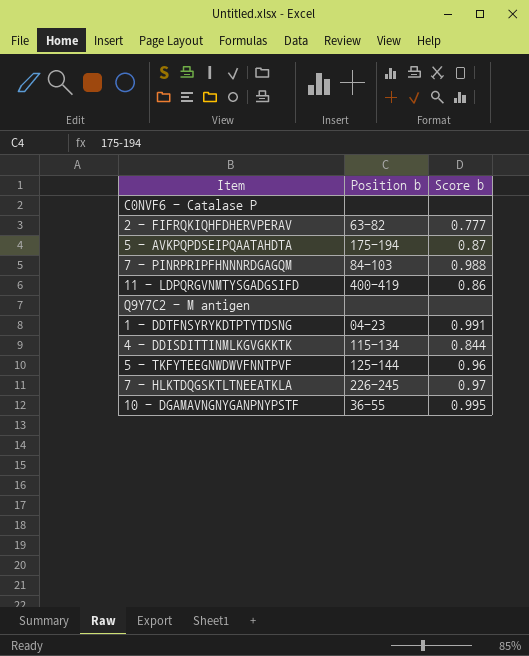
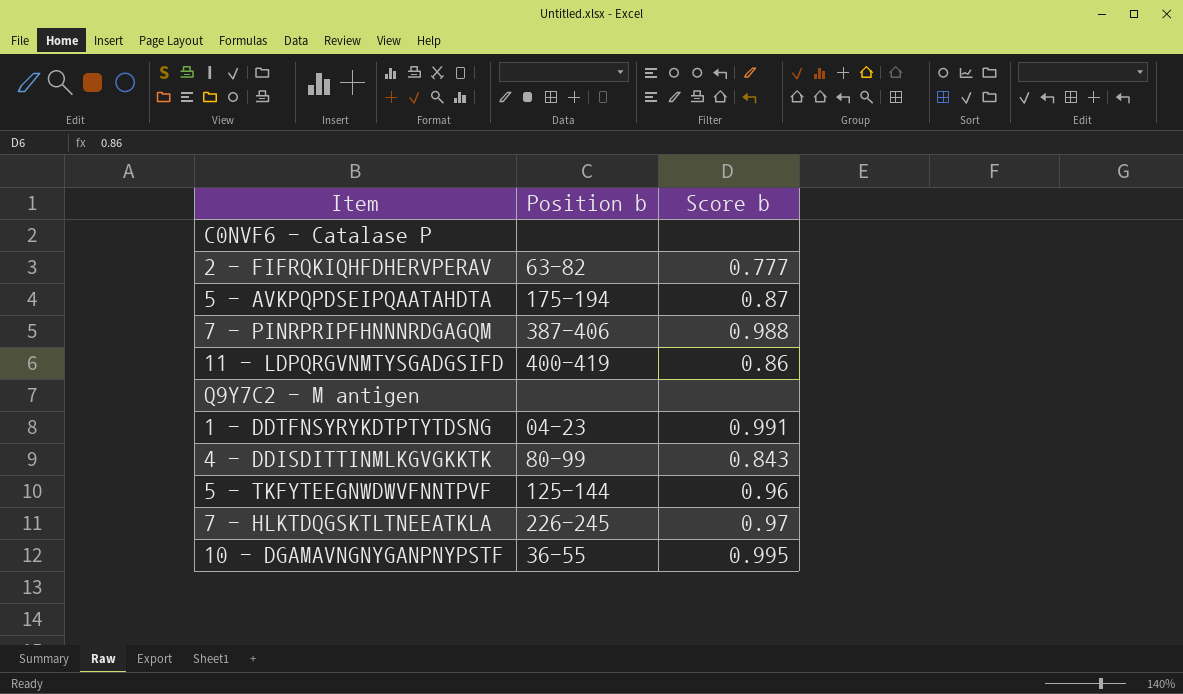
7 - PINRPRIPFHNNNRDGAGQM | Position b: 84-103 -> 387-406
4 - DDISDITTINMLKGVGKKTK | Position b: 115-134 -> 80-99
4 - DDISDITTINMLKGVGKKTK | Score b: 0.844 -> 0.843

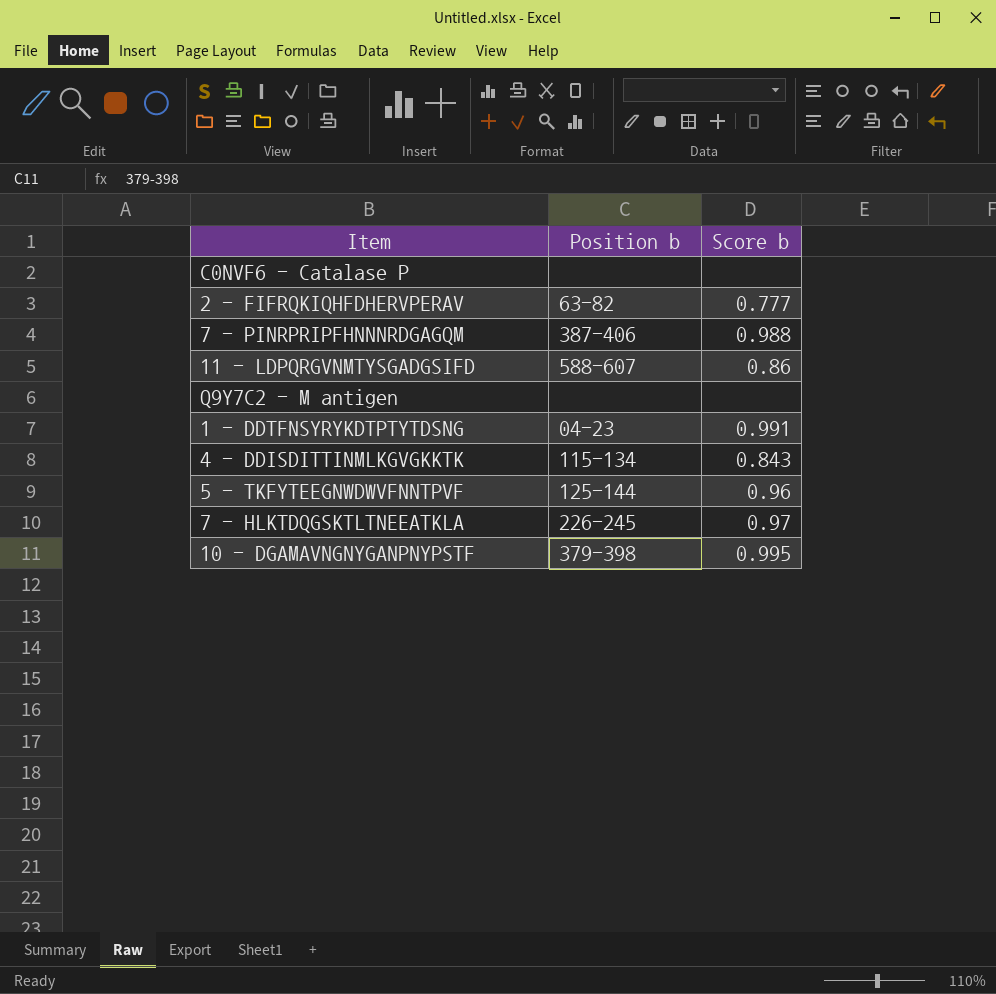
row 5 - AVKPQPDSEIPQAATAHDTA: 175-194 | 0.87 -> none
11 - LDPQRGVNMTYSGADGSIFD | Position b: 400-419 -> 588-607
4 - DDISDITTINMLKGVGKKTK | Position b: 80-99 -> 115-134
10 - DGAMAVNGNYGANPNYPSTF | Position b: 36-55 -> 379-398

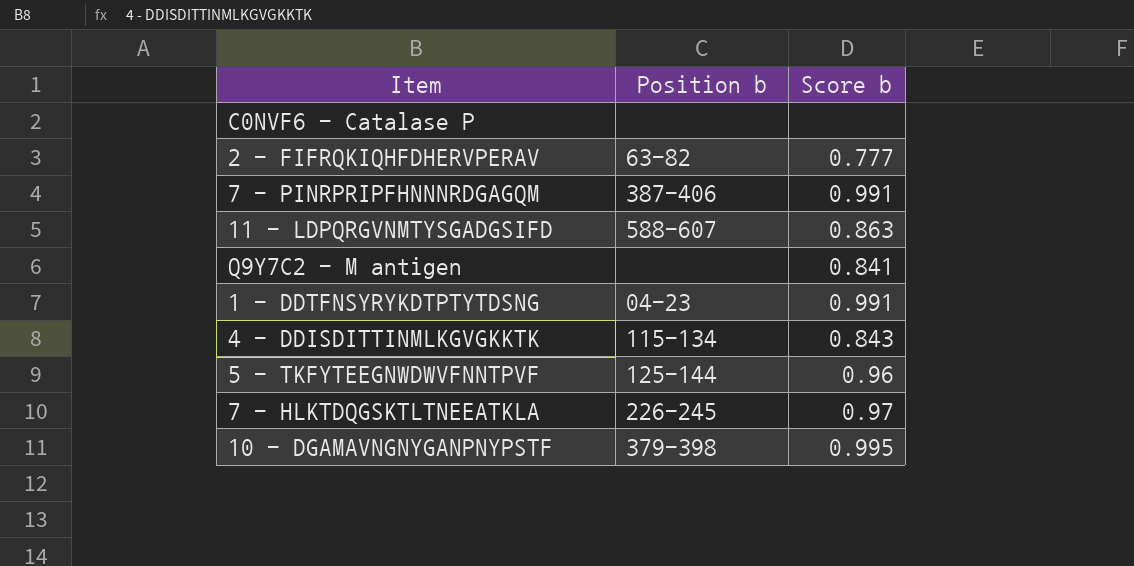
7 - PINRPRIPFHNNNRDGAGQM | Score b: 0.988 -> 0.991
11 - LDPQRGVNMTYSGADGSIFD | Score b: 0.86 -> 0.863
Q9Y7C2 - M antigen | Score b: none -> 0.841

